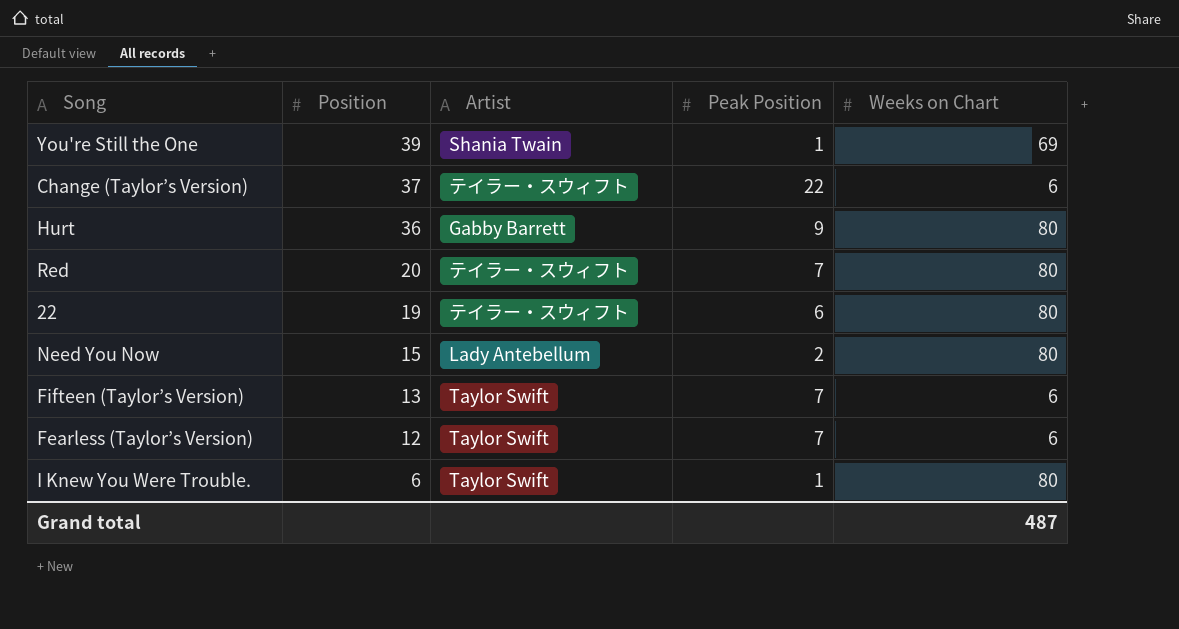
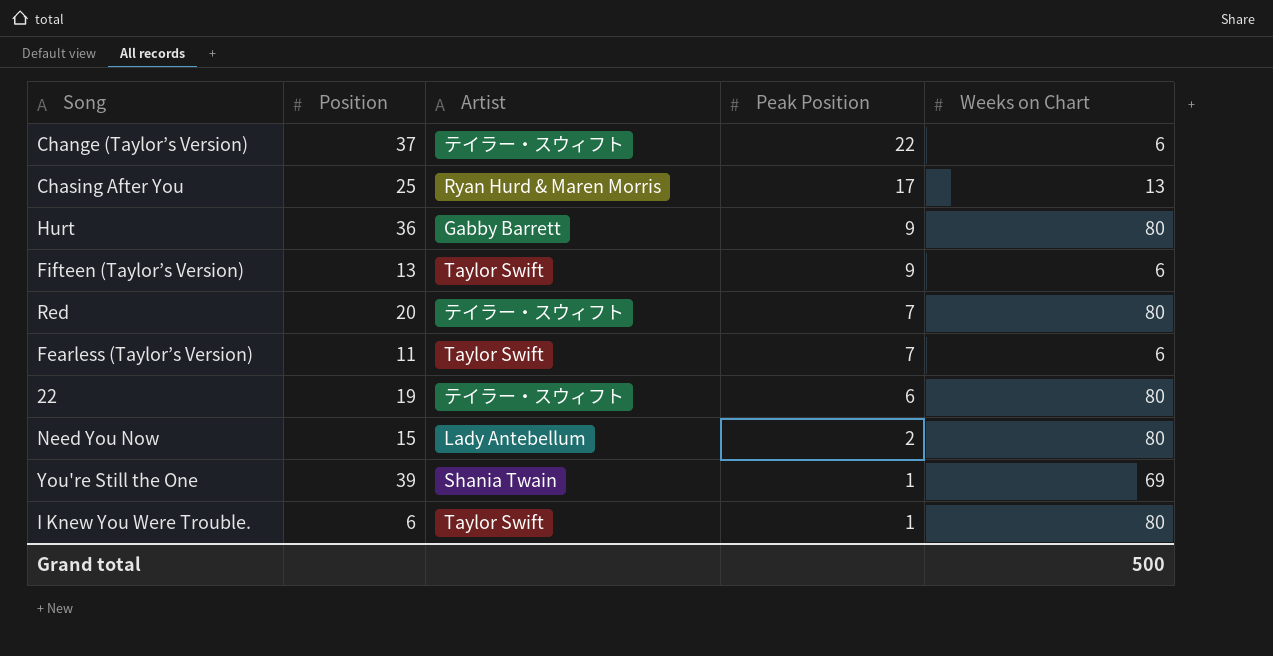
row order: Position descending -> Peak Position descending
row Chasing After You: none -> 25 | Ryan Hurd & Maren Morris | 17 | 13
Fifteen (Taylor’s Version) | Peak Position: 7 -> 9
Fearless (Taylor’s Version) | Position: 12 -> 11
Grand total | Weeks on Chart: 487 -> 500

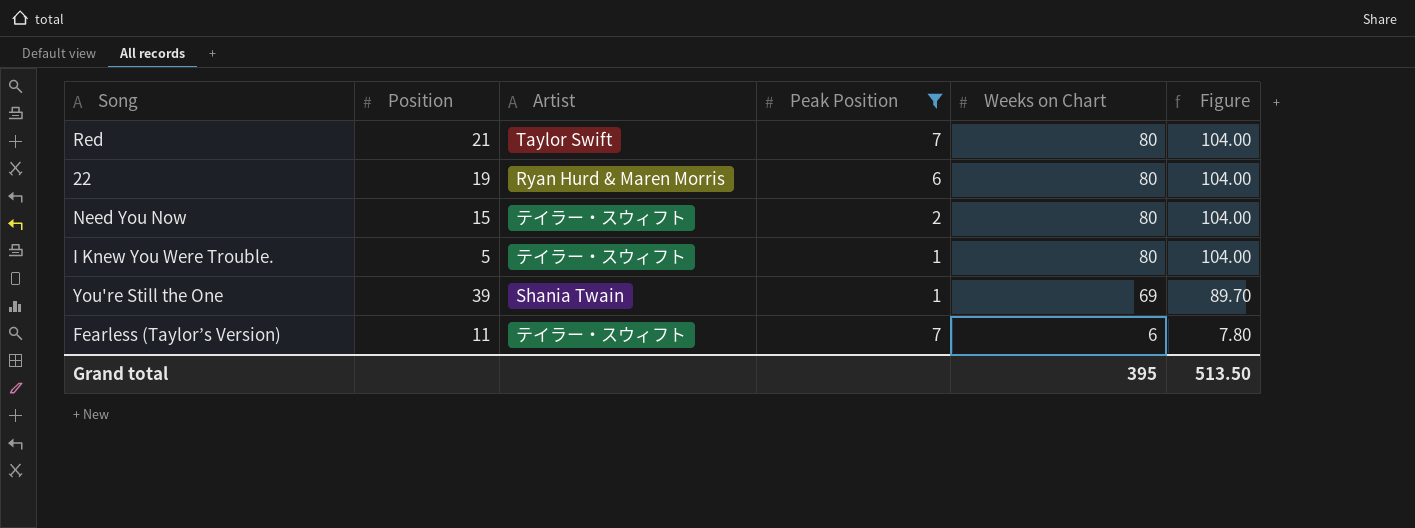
filter: none -> Peak Position <= 7
row order: Peak Position descending -> Weeks on Chart descending
column Figure | formula: none -> [Weeks on Chart] * 1.3
Red | Position: 20 -> 21
Red | Artist: テイラー・スウィフト -> Taylor Swift
22 | Artist: テイラー・スウィフト -> Ryan Hurd & Maren Morris
Need You Now | Artist: Lady Antebellum -> テイラー・スウィフト
I Knew You Were Trouble. | Position: 6 -> 5
I Knew You Were Trouble. | Artist: Taylor Swift -> テイラー・スウィフト
Fearless (Taylor’s Version) | Artist: Taylor Swift -> テイラー・スウィフト
Grand total | Weeks on Chart: 500 -> 395

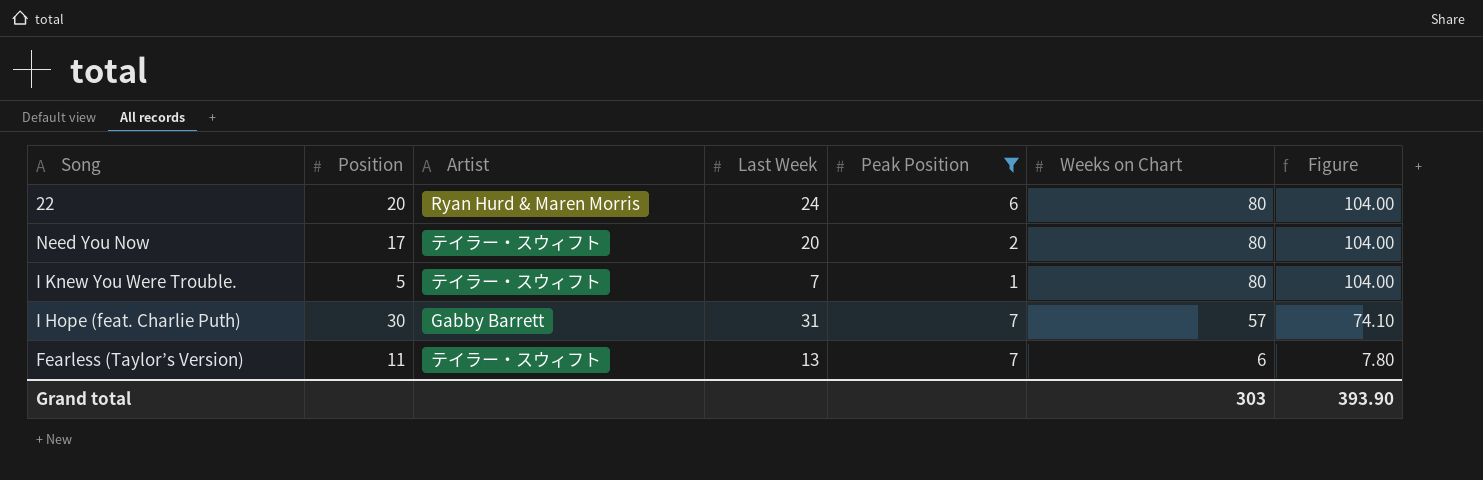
column Last Week | position: none -> 4
row Red: 21 | Taylor Swift | 7 | 80 | 104.00 -> none
row You're Still the One: 39 | Shania Twain | 1 | 69 | 89.70 -> none
22 | Position: 19 -> 20
Need You Now | Position: 15 -> 17
row I Hope (feat. Charlie Puth): none -> 30 | Gabby Barrett | 31 | 7 | 57 | 74.10
Grand total | Weeks on Chart: 395 -> 303
Grand total | Figure: 513.50 -> 393.90

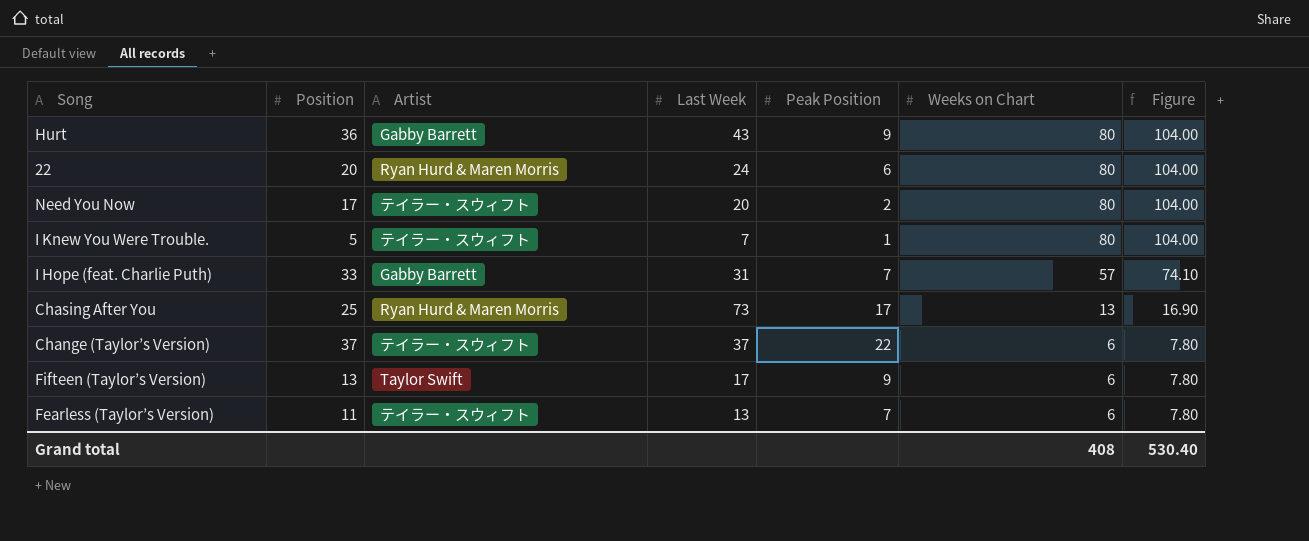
filter: Peak Position <= 7 -> none
I Hope (feat. Charlie Puth) | Position: 30 -> 33
Grand total | Weeks on Chart: 303 -> 408
Grand total | Figure: 393.90 -> 530.40

